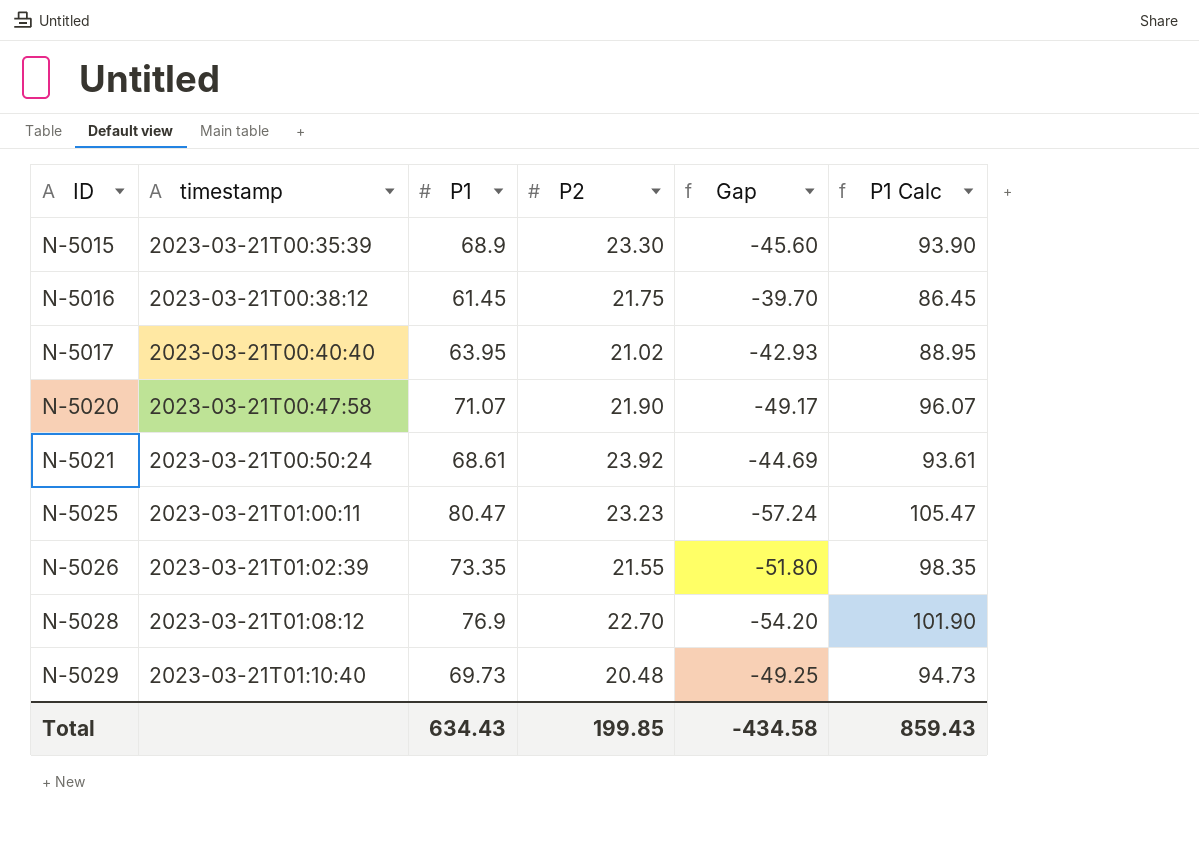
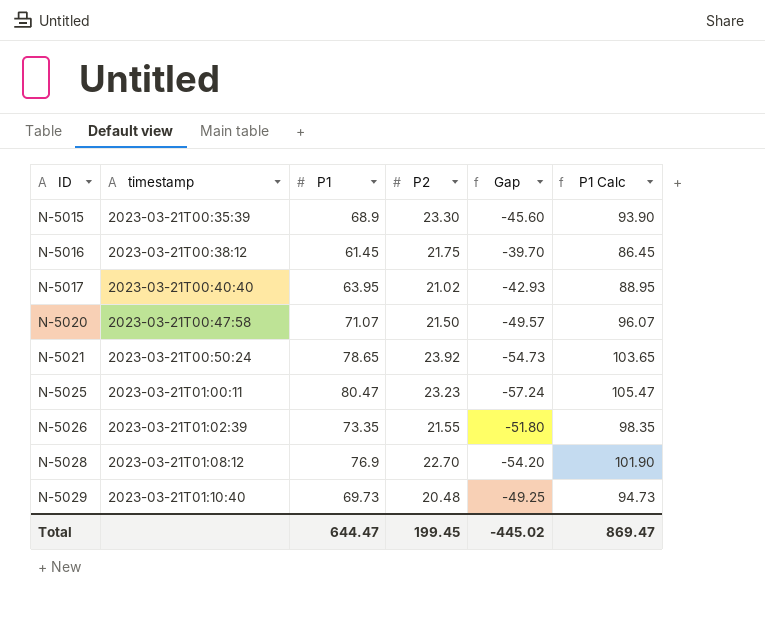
N-5020 | P2: 21.90 -> 21.50
N-5020 | Gap: -49.17 -> -49.57
N-5021 | P1: 68.61 -> 78.65
N-5021 | Gap: -44.69 -> -54.73
N-5021 | P1 Calc: 93.61 -> 103.65
Total | P1: 634.43 -> 644.47
Total | P2: 199.85 -> 199.45
Total | Gap: -434.58 -> -445.02
Total | P1 Calc: 859.43 -> 869.47

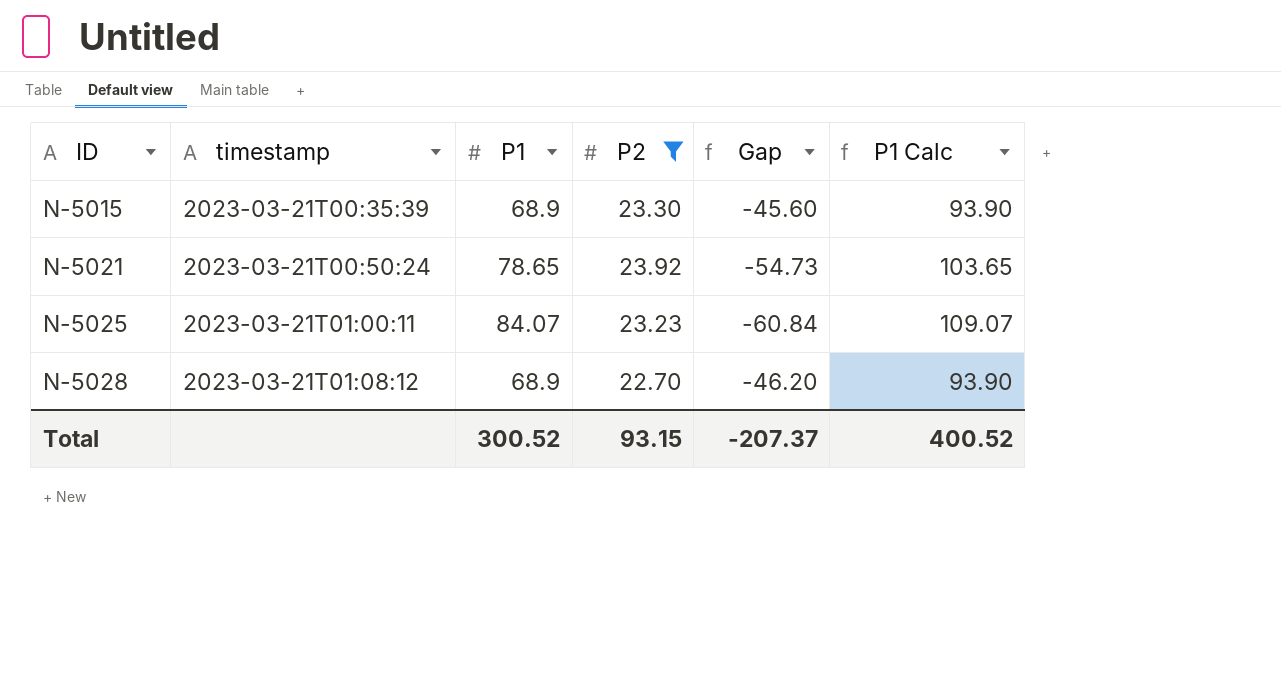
filter: none -> P2 >= 22.70
N-5025 | P1: 80.47 -> 84.07
N-5025 | Gap: -57.24 -> -60.84
N-5025 | P1 Calc: 105.47 -> 109.07
N-5028 | P1: 76.9 -> 68.9
N-5028 | Gap: -54.20 -> -46.20
N-5028 | P1 Calc: 101.90 -> 93.90
Total | P1: 644.47 -> 300.52
Total | P2: 199.45 -> 93.15
Total | Gap: -445.02 -> -207.37
Total | P1 Calc: 869.47 -> 400.52

